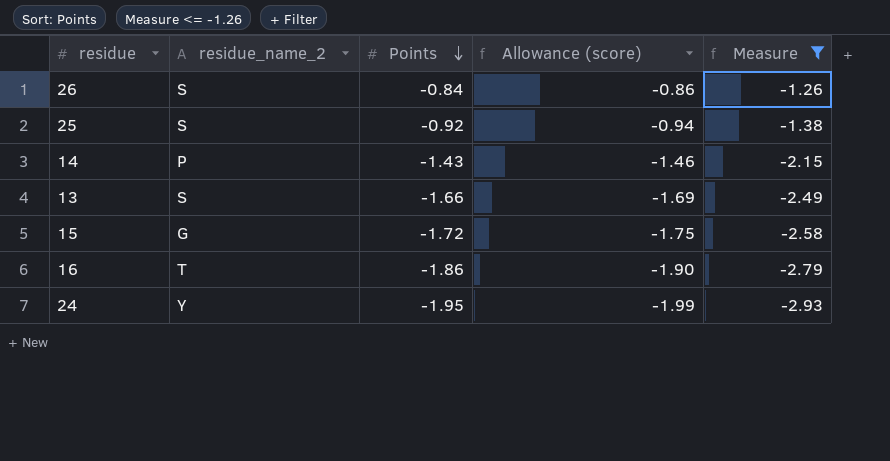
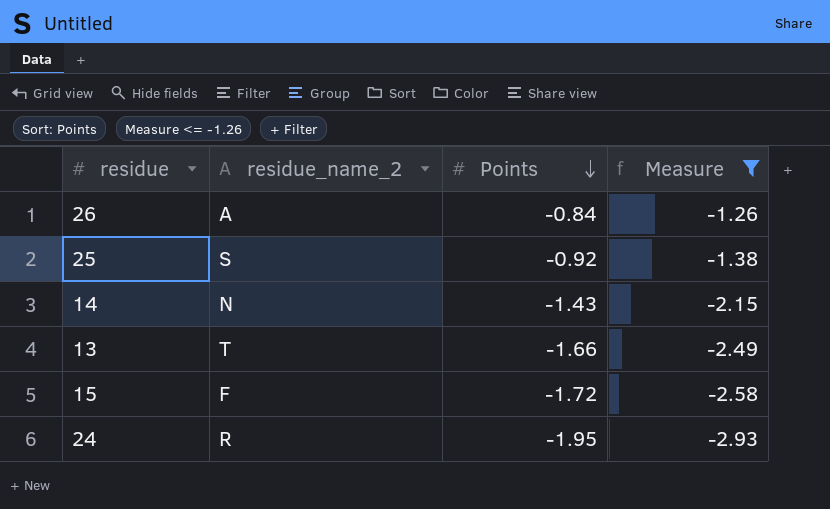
column Allowance (score) | formula: [Points] * 1.02 -> none
row 16: T | -1.86 | -1.90 | -2.79 -> none
26 | residue_name_2: S -> A
14 | residue_name_2: P -> N
13 | residue_name_2: S -> T
15 | residue_name_2: G -> F
24 | residue_name_2: Y -> R

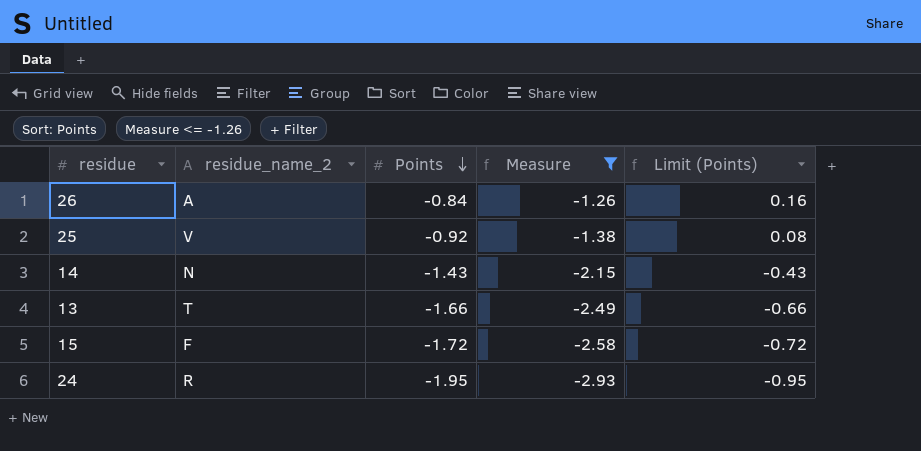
column Limit (Points) | formula: none -> [Points] + 1
25 | residue_name_2: S -> V

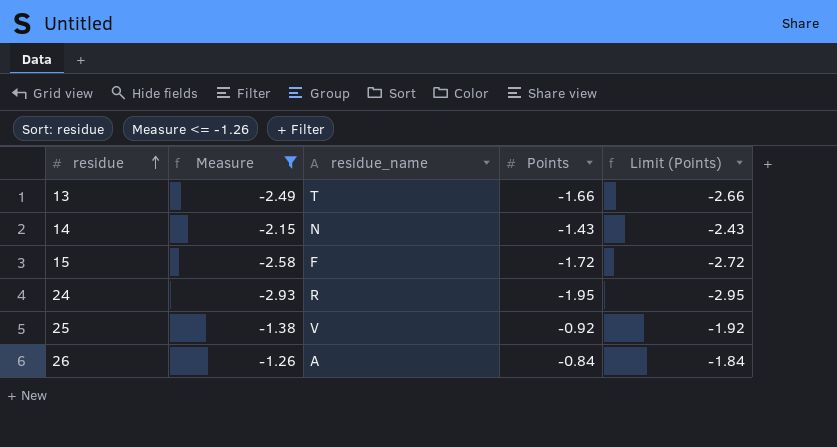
row order: Points descending -> residue ascending
column Measure | position: 4 -> 2
column name: residue_name_2 -> residue_name
column Limit (Points) | formula: [Points] + 1 -> [Points] - 1

